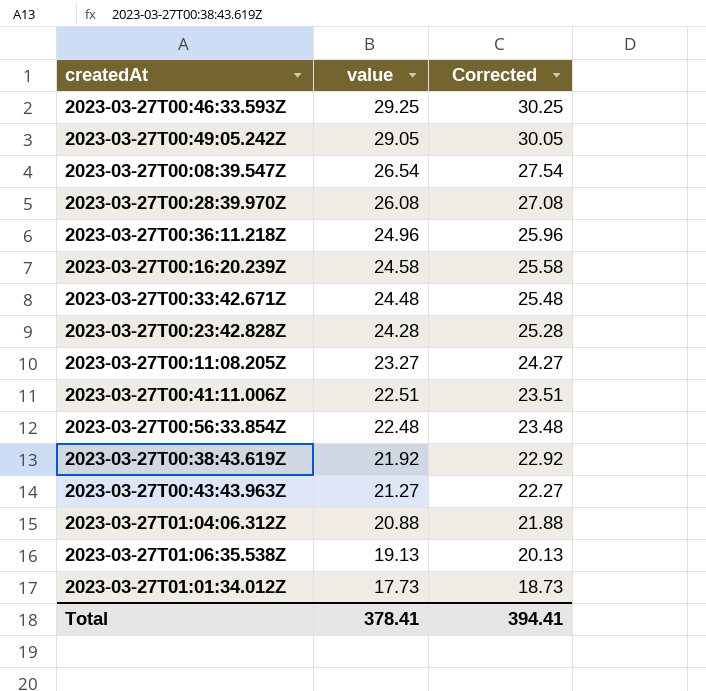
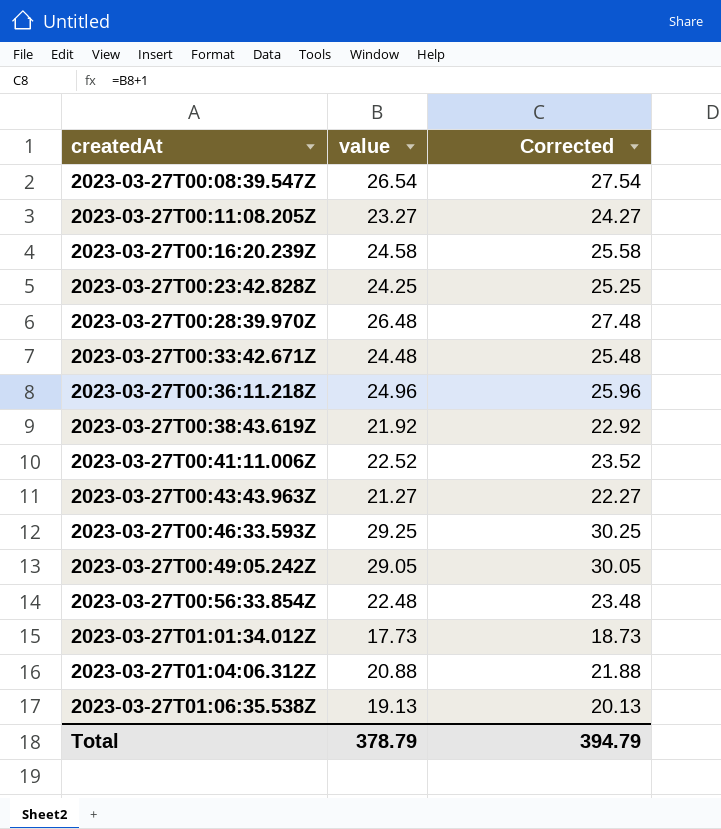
row order: value descending -> createdAt ascending
2023-03-27T00:23:42.828Z | value: 24.28 -> 24.25
2023-03-27T00:23:42.828Z | Corrected: 25.28 -> 25.25
2023-03-27T00:28:39.970Z | value: 26.08 -> 26.48
2023-03-27T00:28:39.970Z | Corrected: 27.08 -> 27.48
2023-03-27T00:41:11.006Z | value: 22.51 -> 22.52
2023-03-27T00:41:11.006Z | Corrected: 23.51 -> 23.52
Total | value: 378.41 -> 378.79
Total | Corrected: 394.41 -> 394.79

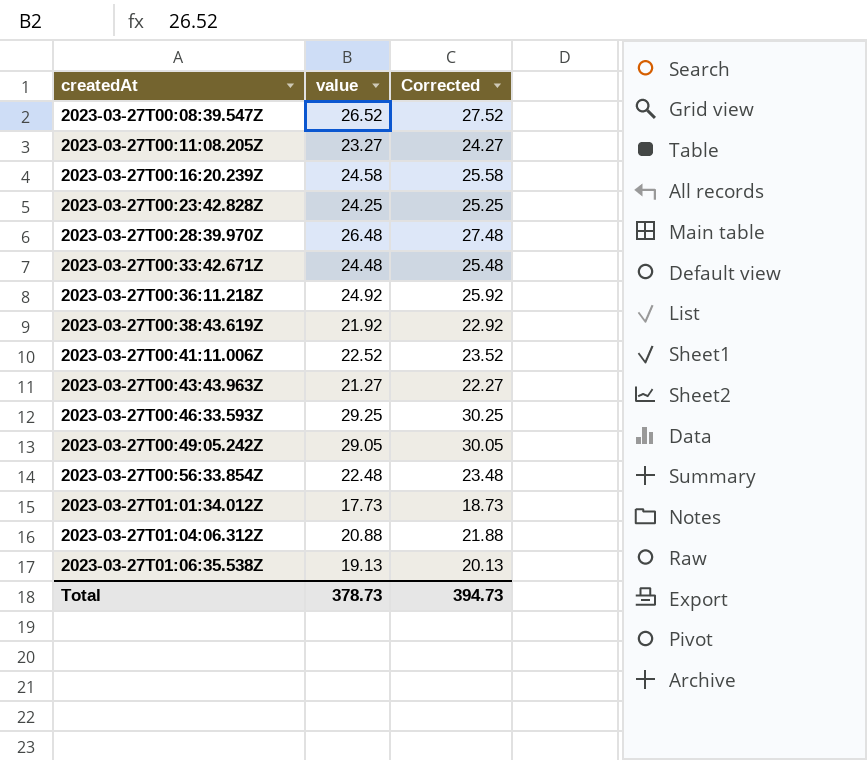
2023-03-27T00:08:39.547Z | value: 26.54 -> 26.52
2023-03-27T00:08:39.547Z | Corrected: 27.54 -> 27.52
2023-03-27T00:36:11.218Z | value: 24.96 -> 24.92
2023-03-27T00:36:11.218Z | Corrected: 25.96 -> 25.92
Total | value: 378.79 -> 378.73
Total | Corrected: 394.79 -> 394.73

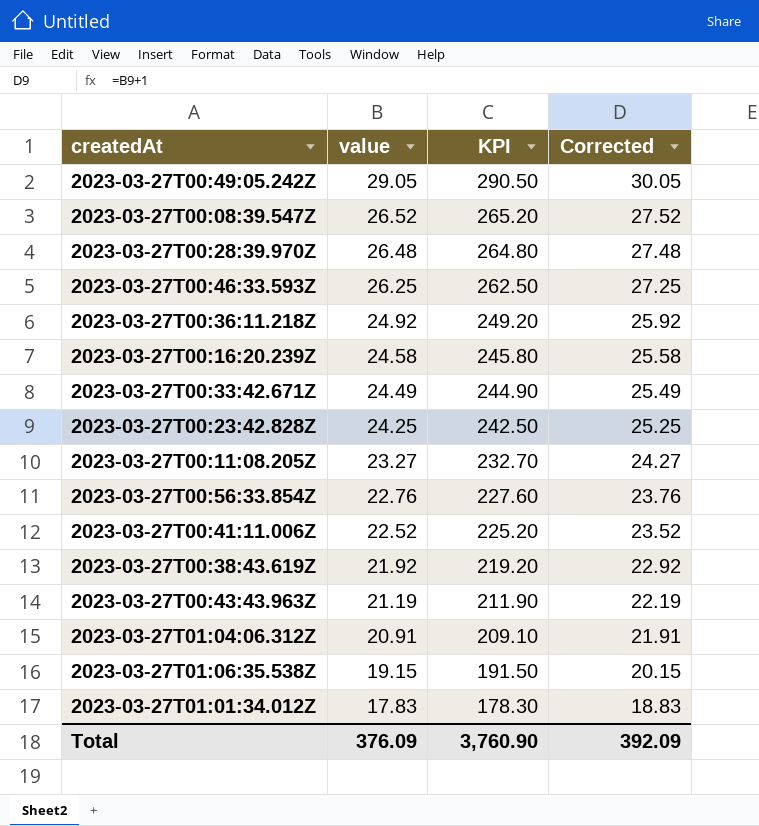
row order: createdAt ascending -> value descending
column KPI | formula: none -> [value] * 10
2023-03-27T00:46:33.593Z | value: 29.25 -> 26.25
2023-03-27T00:46:33.593Z | Corrected: 30.25 -> 27.25
2023-03-27T00:33:42.671Z | value: 24.48 -> 24.49
2023-03-27T00:33:42.671Z | Corrected: 25.48 -> 25.49
2023-03-27T00:56:33.854Z | value: 22.48 -> 22.76
2023-03-27T00:56:33.854Z | Corrected: 23.48 -> 23.76
2023-03-27T00:43:43.963Z | value: 21.27 -> 21.19
2023-03-27T00:43:43.963Z | Corrected: 22.27 -> 22.19
2023-03-27T01:04:06.312Z | value: 20.88 -> 20.91
2023-03-27T01:04:06.312Z | Corrected: 21.88 -> 21.91
2023-03-27T01:06:35.538Z | value: 19.13 -> 19.15
2023-03-27T01:06:35.538Z | Corrected: 20.13 -> 20.15
2023-03-27T01:01:34.012Z | value: 17.73 -> 17.83
2023-03-27T01:01:34.012Z | Corrected: 18.73 -> 18.83
Total | value: 378.73 -> 376.09
Total | Corrected: 394.73 -> 392.09

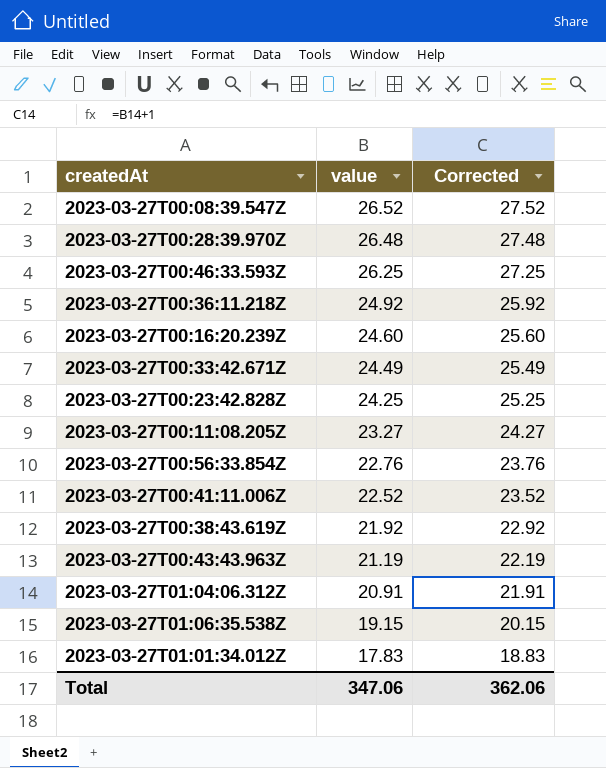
column KPI | formula: [value] * 10 -> none
row 2023-03-27T00:49:05.242Z: 29.05 | 290.50 | 30.05 -> none
2023-03-27T00:16:20.239Z | value: 24.58 -> 24.60
2023-03-27T00:16:20.239Z | Corrected: 25.58 -> 25.60
Total | value: 376.09 -> 347.06
Total | Corrected: 392.09 -> 362.06

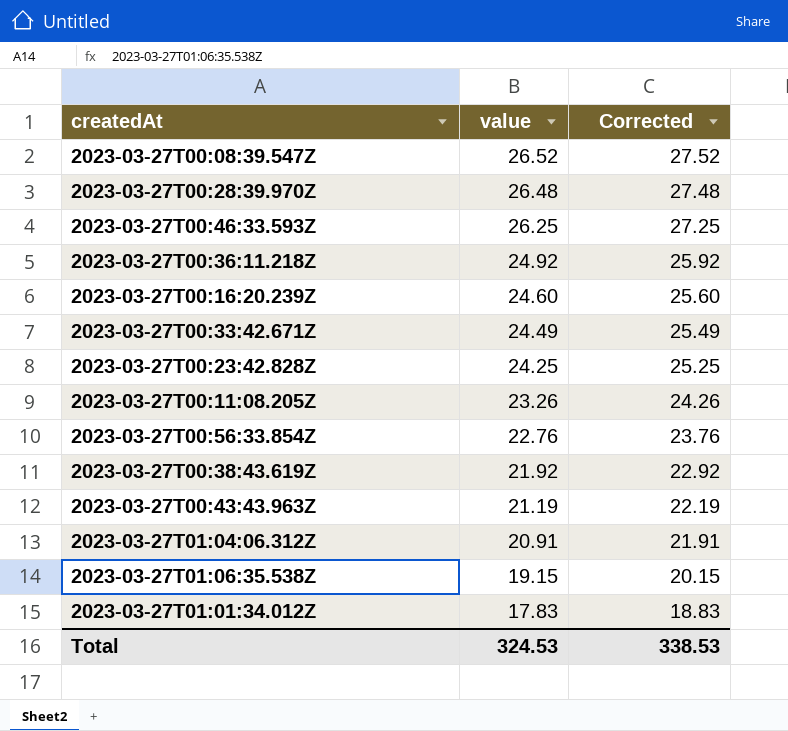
row 2023-03-27T00:41:11.006Z: 22.52 | 23.52 -> none
2023-03-27T00:11:08.205Z | value: 23.27 -> 23.26
2023-03-27T00:11:08.205Z | Corrected: 24.27 -> 24.26
Total | value: 347.06 -> 324.53
Total | Corrected: 362.06 -> 338.53

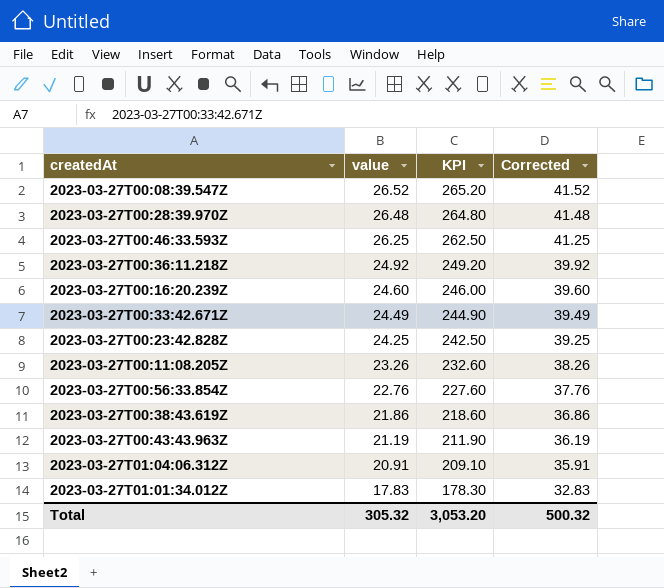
column KPI | formula: none -> [value] * 10
column Corrected | formula: [value] + 1 -> [value] + 15
row 2023-03-27T01:06:35.538Z: 19.15 | 20.15 -> none
2023-03-27T00:38:43.619Z | value: 21.92 -> 21.86
Total | value: 324.53 -> 305.32
Total | Corrected: 338.53 -> 500.32

